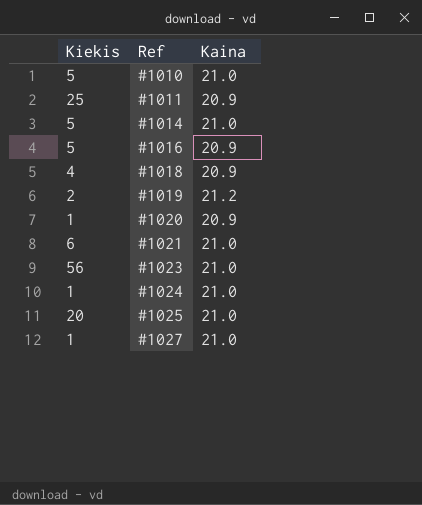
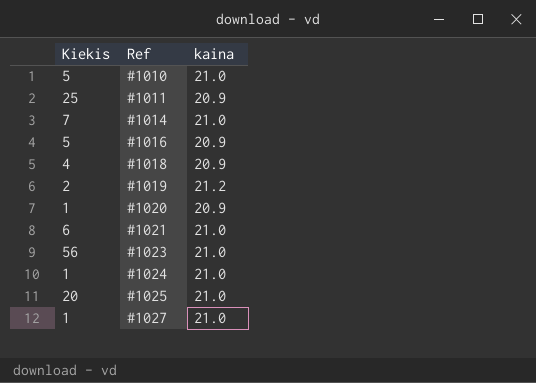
column name: Kaina -> kaina
#1014 | Kiekis: 5 -> 7

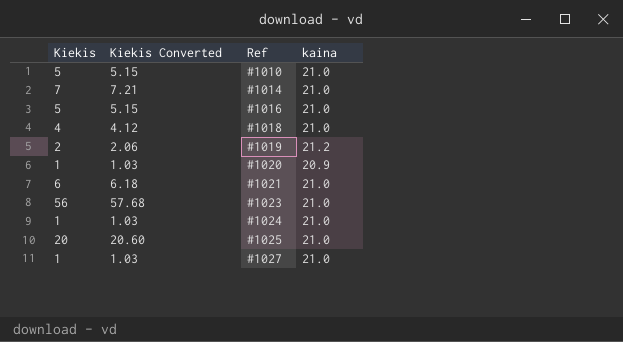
column Kiekis Converted | formula: none -> [Kiekis] * 1.03
row #1011: 25 | 20.9 -> none
#1016 | kaina: 20.9 -> 21.0
#1018 | kaina: 20.9 -> 21.0

